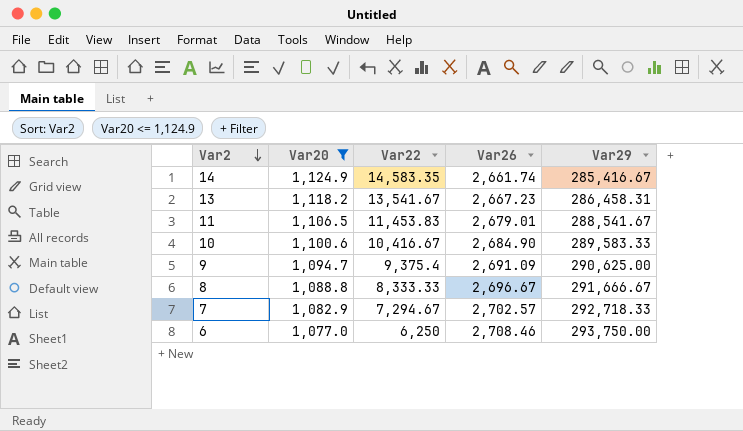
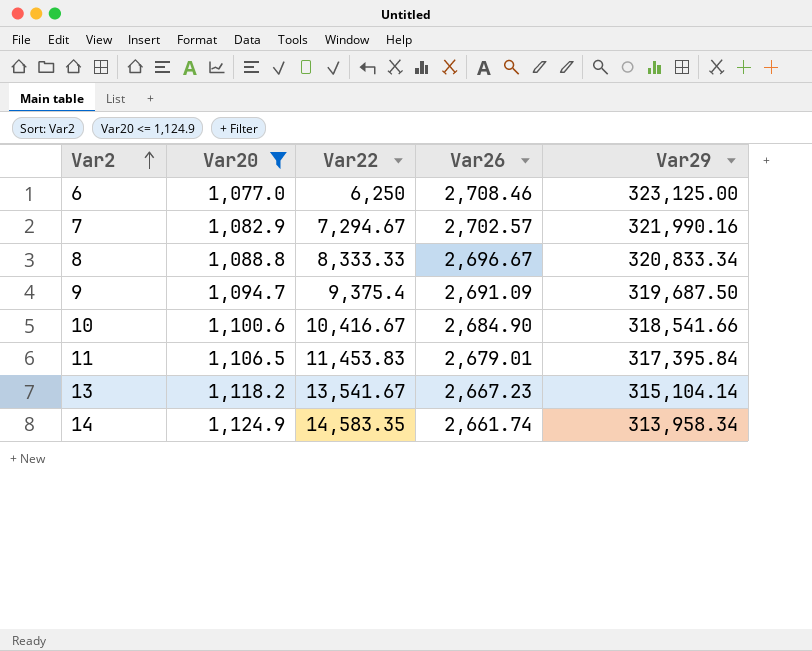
row order: Var2 descending -> Var2 ascending
6 | Var29: 293,750.00 -> 323,125.00
7 | Var29: 292,718.33 -> 321,990.16
8 | Var29: 291,666.67 -> 320,833.34
9 | Var29: 290,625.00 -> 319,687.50
10 | Var29: 289,583.33 -> 318,541.66
11 | Var29: 288,541.67 -> 317,395.84
13 | Var29: 286,458.31 -> 315,104.14
14 | Var29: 285,416.67 -> 313,958.34

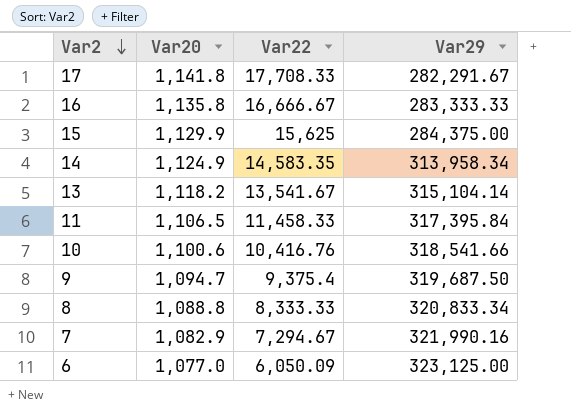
filter: Var20 <= 1,124.9 -> none
row order: Var2 ascending -> Var2 descending
column Var26 | position: 4 -> none
11 | Var22: 11,453.83 -> 11,458.33
10 | Var22: 10,416.67 -> 10,416.76
6 | Var22: 6,250 -> 6,050.09

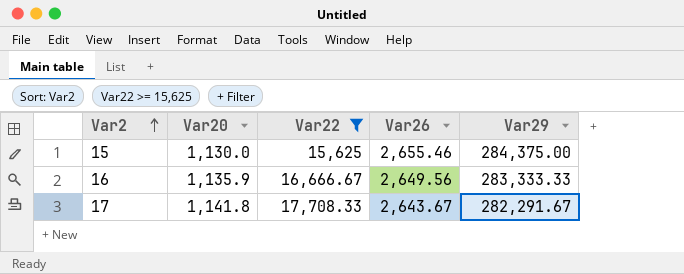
filter: none -> Var22 >= 15,625
row order: Var2 descending -> Var2 ascending
column Var26 | position: none -> 4
15 | Var20: 1,129.9 -> 1,130.0
16 | Var20: 1,135.8 -> 1,135.9

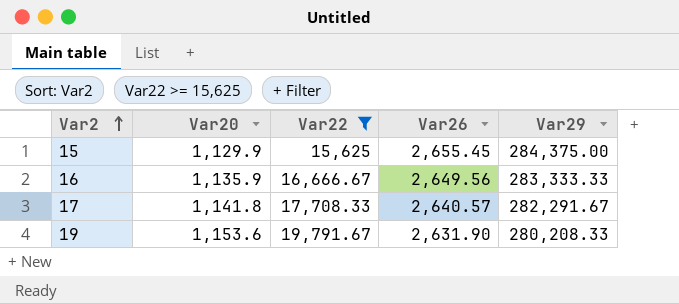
15 | Var20: 1,130.0 -> 1,129.9
15 | Var26: 2,655.46 -> 2,655.45
17 | Var26: 2,643.67 -> 2,640.57
row 19: none -> 1,153.6 | 19,791.67 | 2,631.90 | 280,208.33

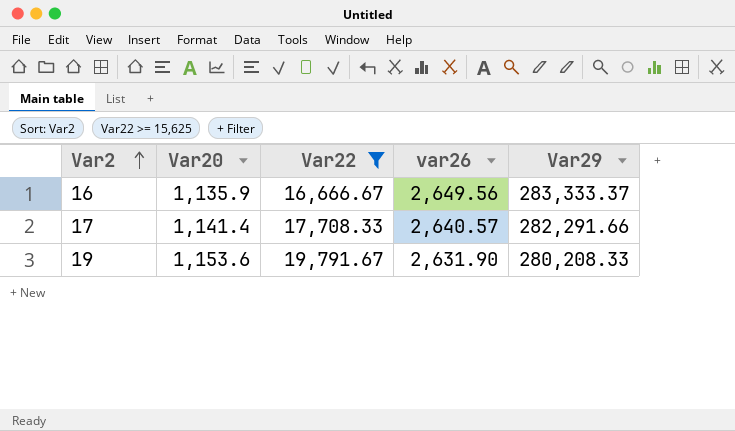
column name: Var26 -> var26
row 15: 1,129.9 | 15,625 | 2,655.45 | 284,375.00 -> none
16 | Var29: 283,333.33 -> 283,333.37
17 | Var20: 1,141.8 -> 1,141.4
17 | Var29: 282,291.67 -> 282,291.66

